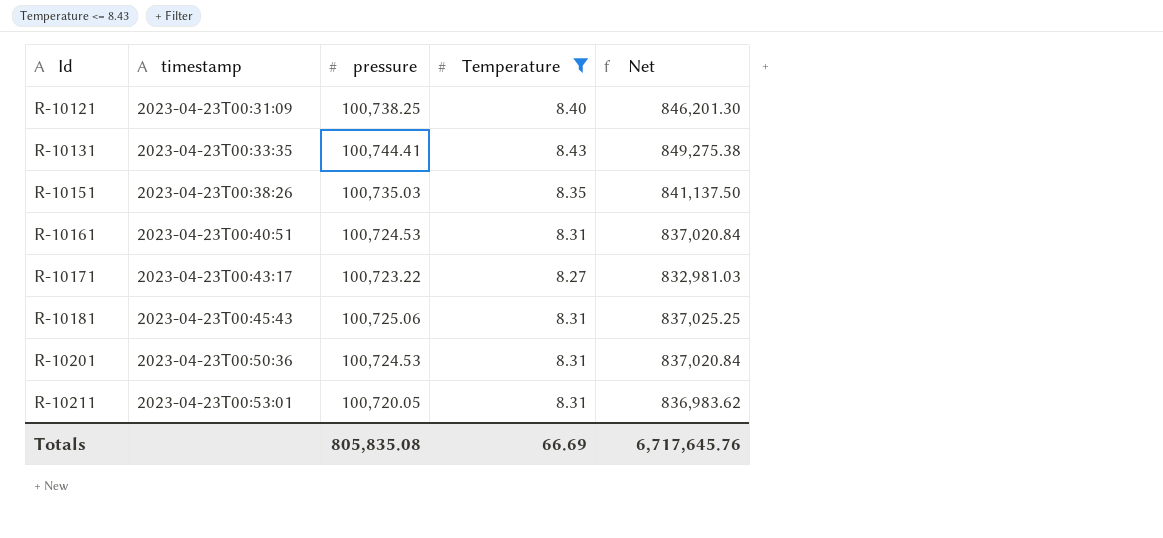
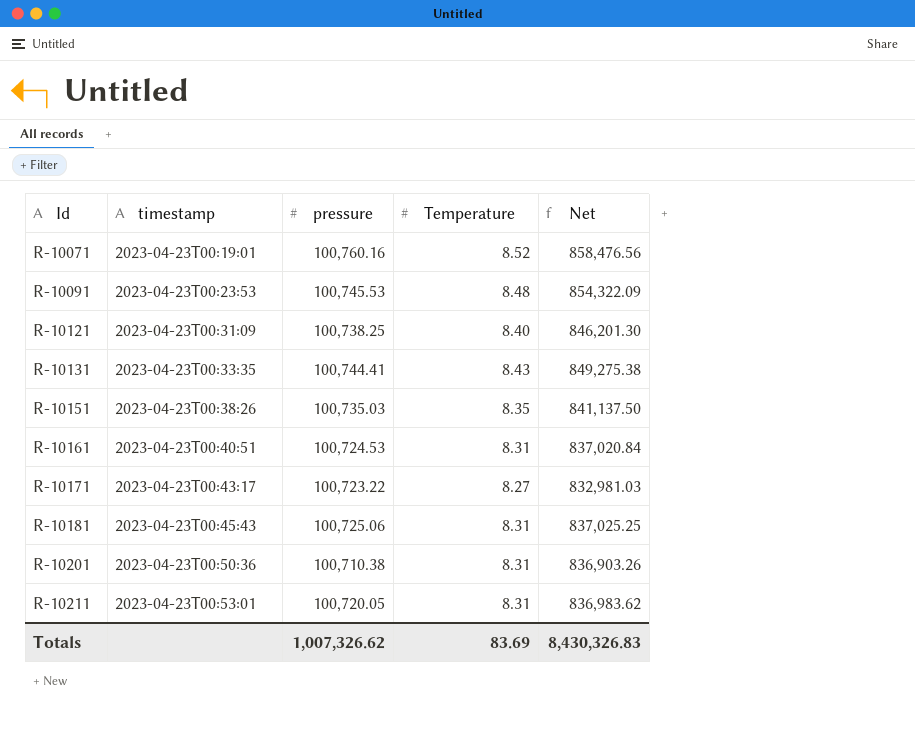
filter: Temperature <= 8.43 -> none
R-10201 | pressure: 100,724.53 -> 100,710.38
R-10201 | Net: 837,020.84 -> 836,903.26
Totals | pressure: 805,835.08 -> 1,007,326.62
Totals | Temperature: 66.69 -> 83.69
Totals | Net: 6,717,645.76 -> 8,430,326.83

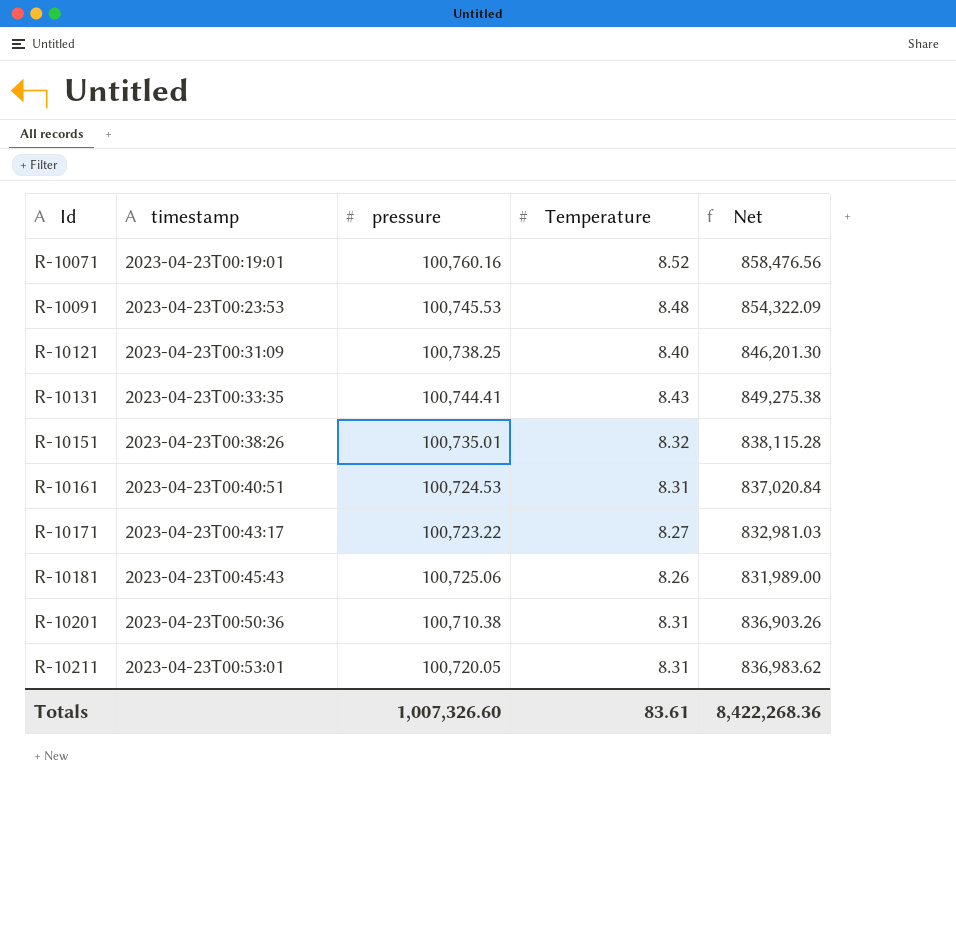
R-10151 | pressure: 100,735.03 -> 100,735.01
R-10151 | Temperature: 8.35 -> 8.32
R-10151 | Net: 841,137.50 -> 838,115.28
R-10181 | Temperature: 8.31 -> 8.26
R-10181 | Net: 837,025.25 -> 831,989.00
Totals | pressure: 1,007,326.62 -> 1,007,326.60
Totals | Temperature: 83.69 -> 83.61
Totals | Net: 8,430,326.83 -> 8,422,268.36

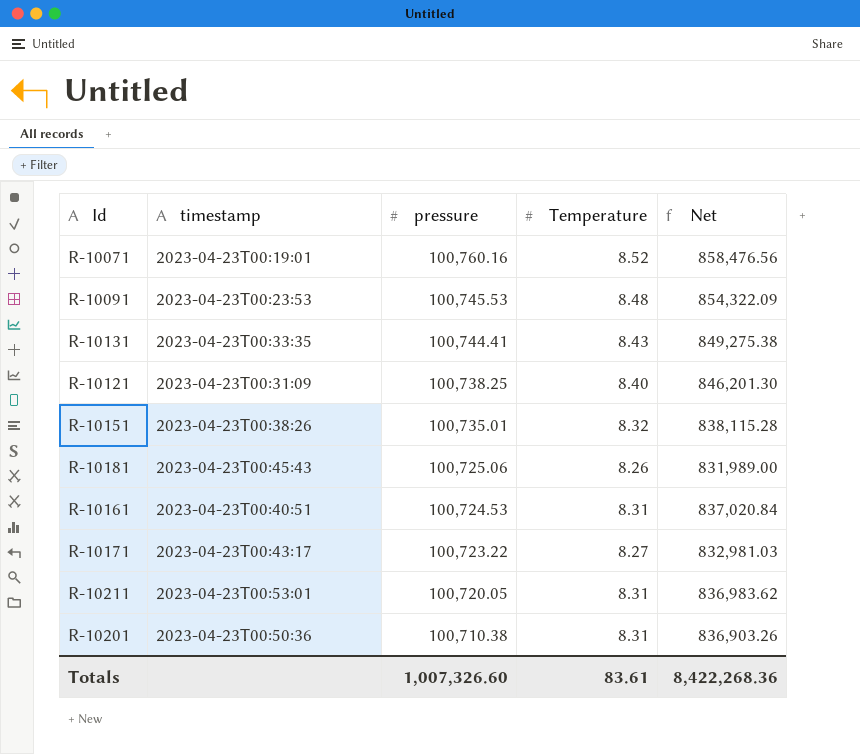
row order: Id ascending -> pressure descending

